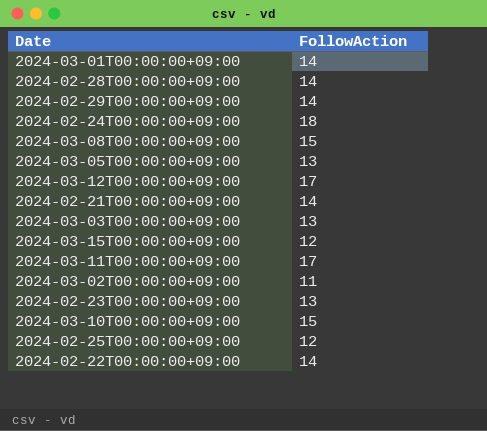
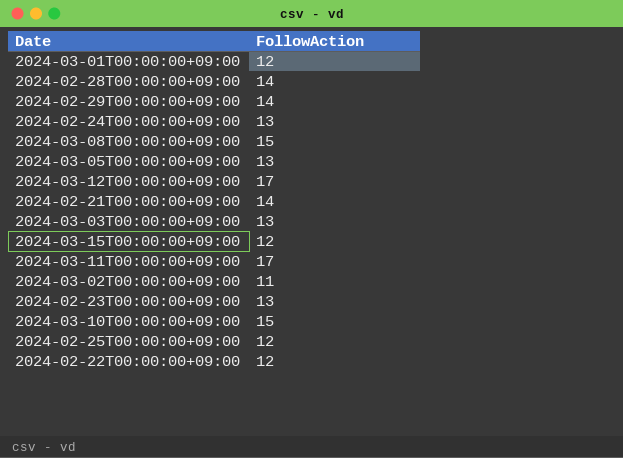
2024-03-01T00:00:00+09:00 | FollowAction: 14 -> 12
2024-02-24T00:00:00+09:00 | FollowAction: 18 -> 13
2024-02-22T00:00:00+09:00 | FollowAction: 14 -> 12

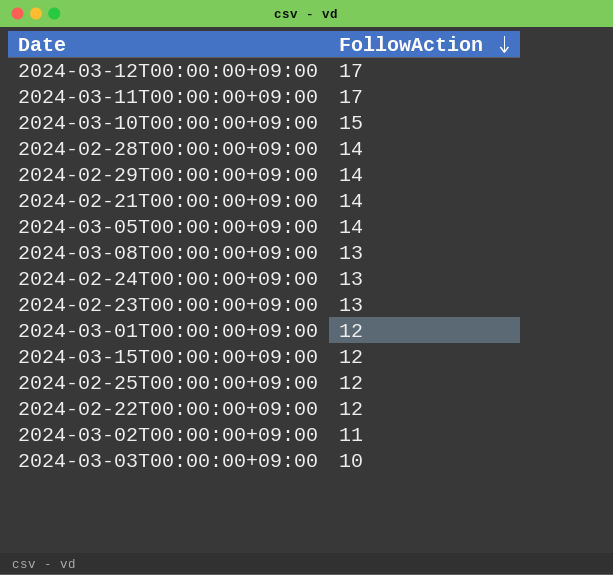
row order: none -> FollowAction descending
2024-03-05T00:00:00+09:00 | FollowAction: 13 -> 14
2024-03-08T00:00:00+09:00 | FollowAction: 15 -> 13
2024-03-03T00:00:00+09:00 | FollowAction: 13 -> 10

